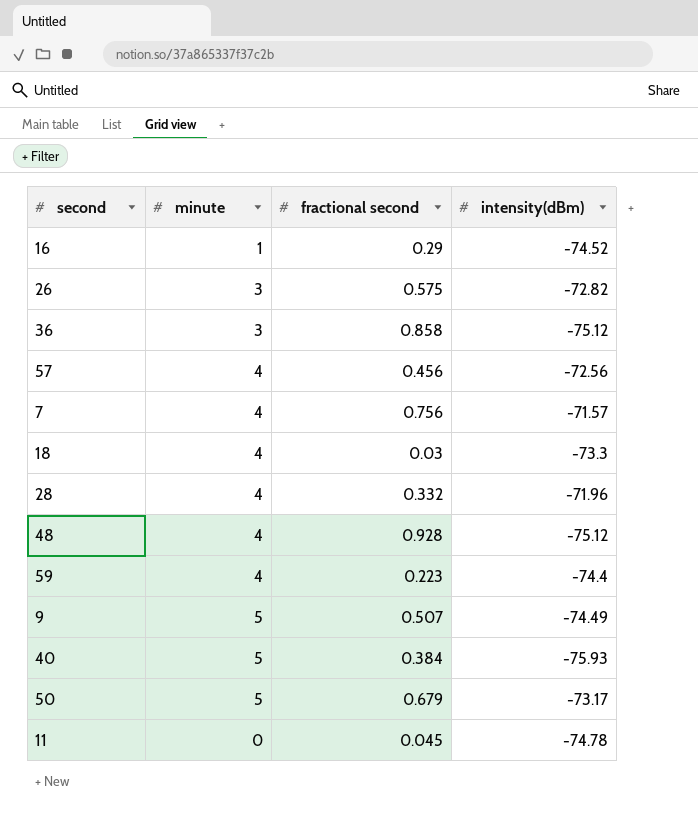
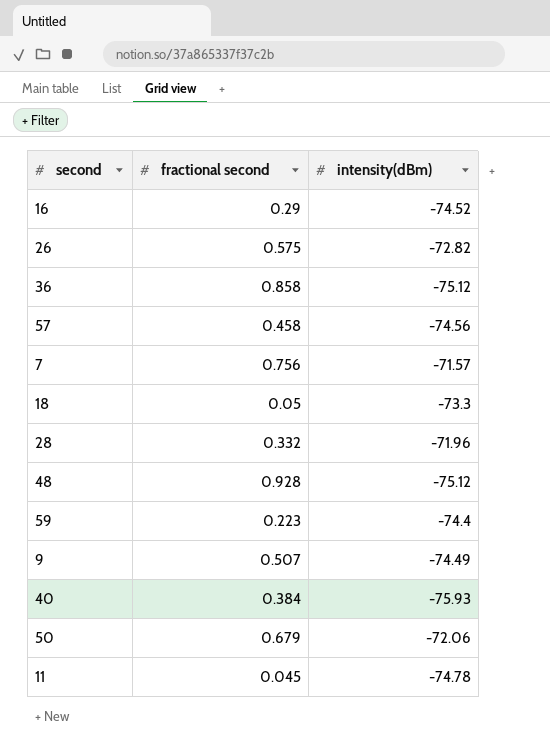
column minute | position: 2 -> none
57 | fractional second: 0.456 -> 0.458
57 | intensity(dBm): -72.56 -> -74.56
18 | fractional second: 0.03 -> 0.05
50 | intensity(dBm): -73.17 -> -72.06

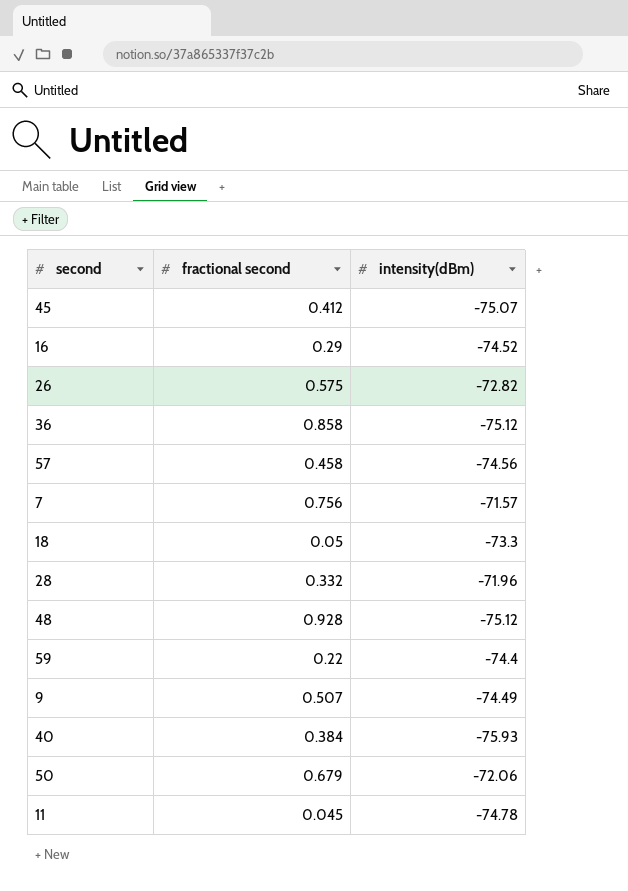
row 45: none -> 0.412 | -75.07
59 | fractional second: 0.223 -> 0.22

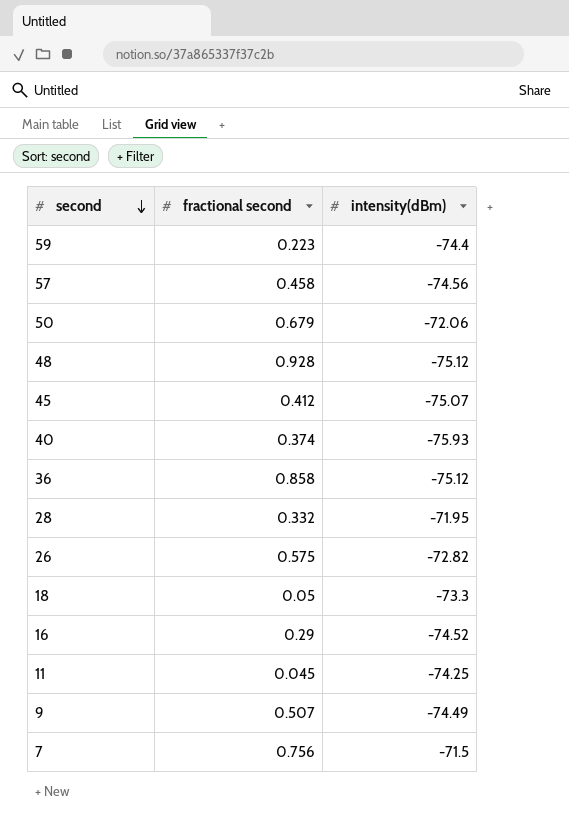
row order: none -> second descending
59 | fractional second: 0.22 -> 0.223
40 | fractional second: 0.384 -> 0.374
28 | intensity(dBm): -71.96 -> -71.95
11 | intensity(dBm): -74.78 -> -74.25
7 | intensity(dBm): -71.57 -> -71.5

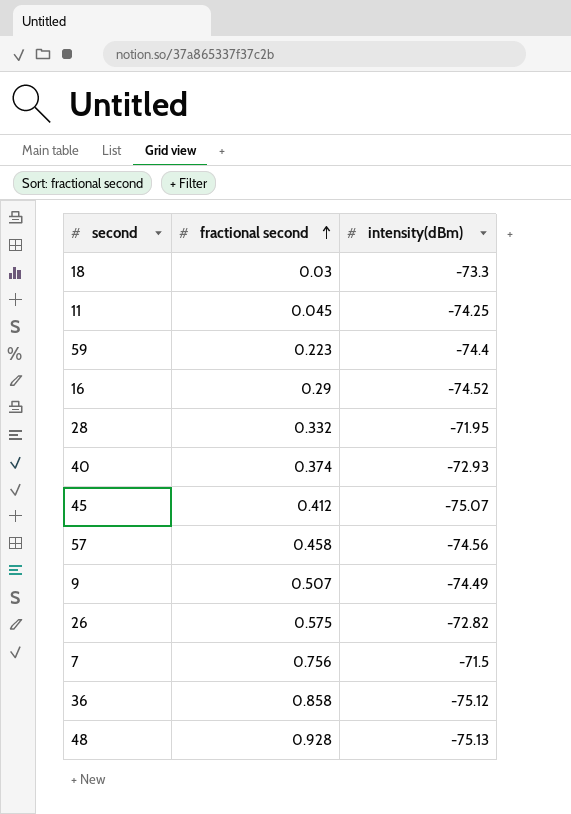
row order: second descending -> fractional second ascending
row 50: 0.679 | -72.06 -> none
18 | fractional second: 0.05 -> 0.03
40 | intensity(dBm): -75.93 -> -72.93
48 | intensity(dBm): -75.12 -> -75.13

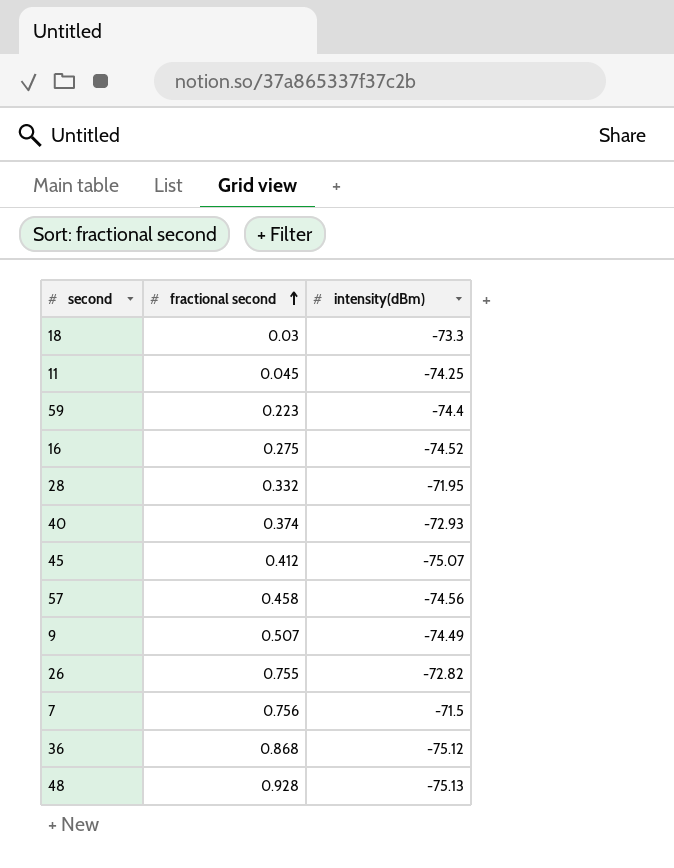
16 | fractional second: 0.29 -> 0.275
26 | fractional second: 0.575 -> 0.755
36 | fractional second: 0.858 -> 0.868

